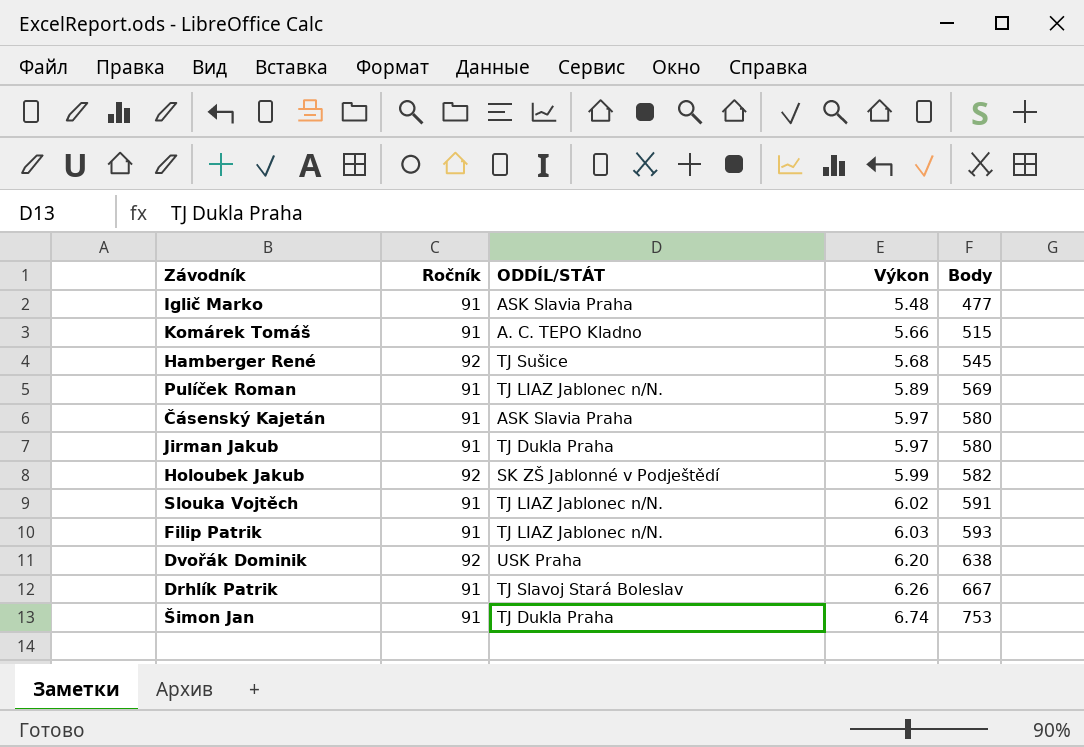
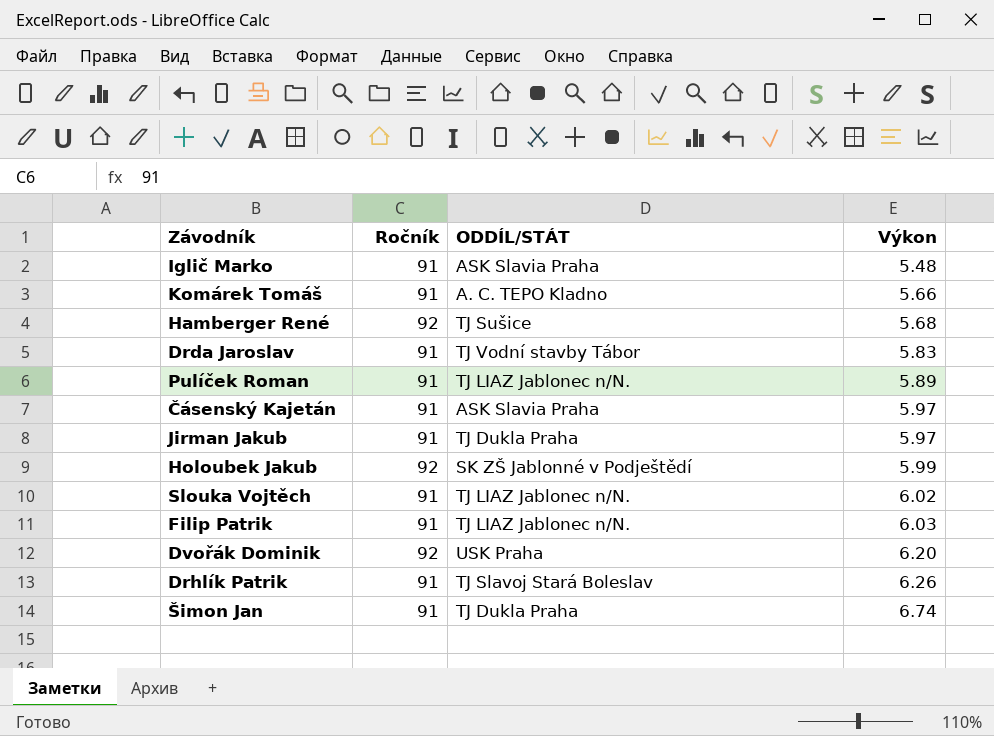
column Body | position: 5 -> none
row Drda Jaroslav: none -> 91 | TJ Vodní stavby Tábor | 5.83

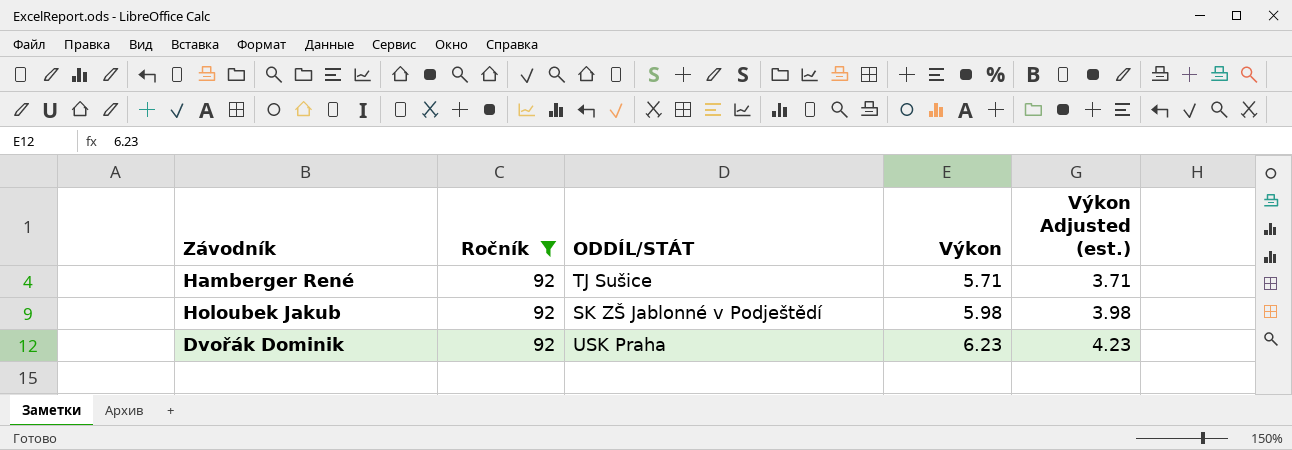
filter: none -> Ročník = 92
column Výkon Adjusted (est.) | formula: none -> [Výkon] - 2
Hamberger René | Výkon: 5.68 -> 5.71
Holoubek Jakub | Výkon: 5.99 -> 5.98
Dvořák Dominik | Výkon: 6.20 -> 6.23

